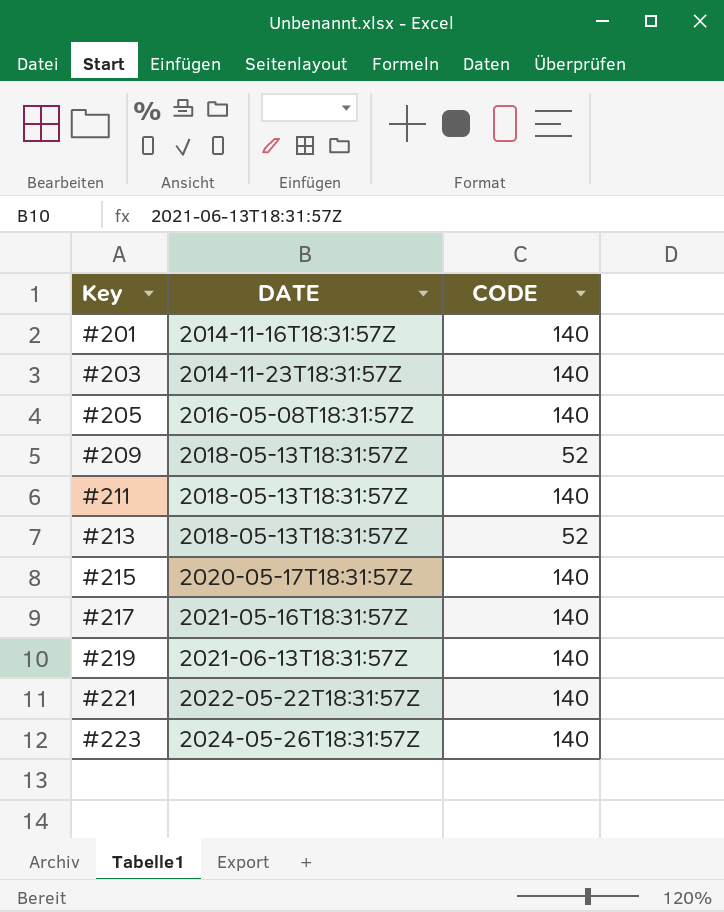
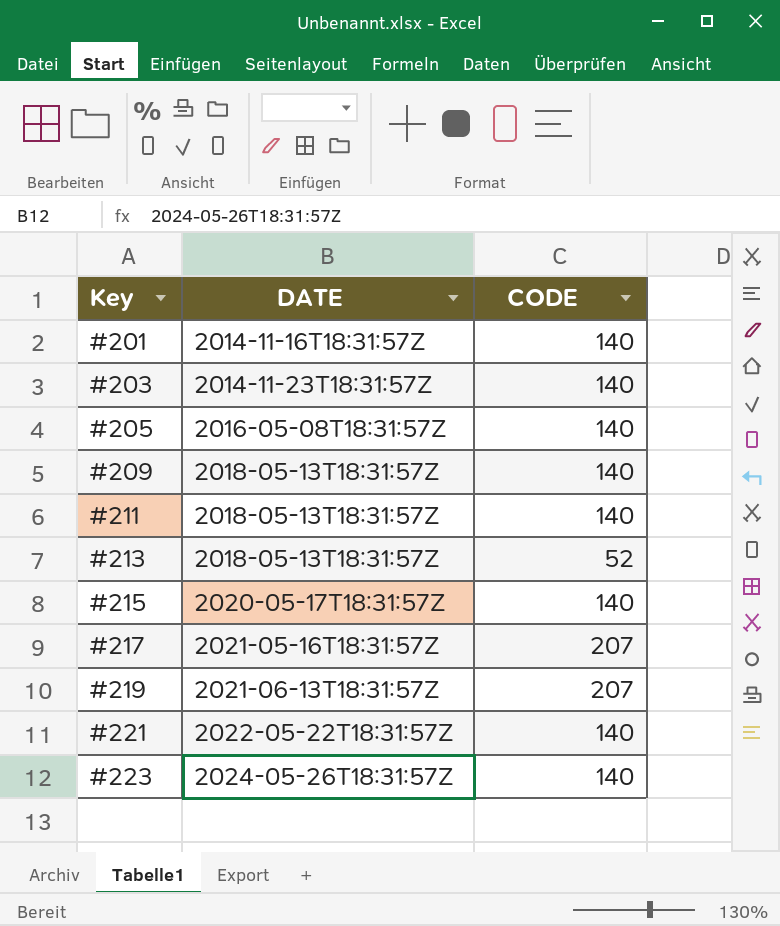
#209 | CODE: 52 -> 140
#217 | CODE: 140 -> 207
#219 | CODE: 140 -> 207

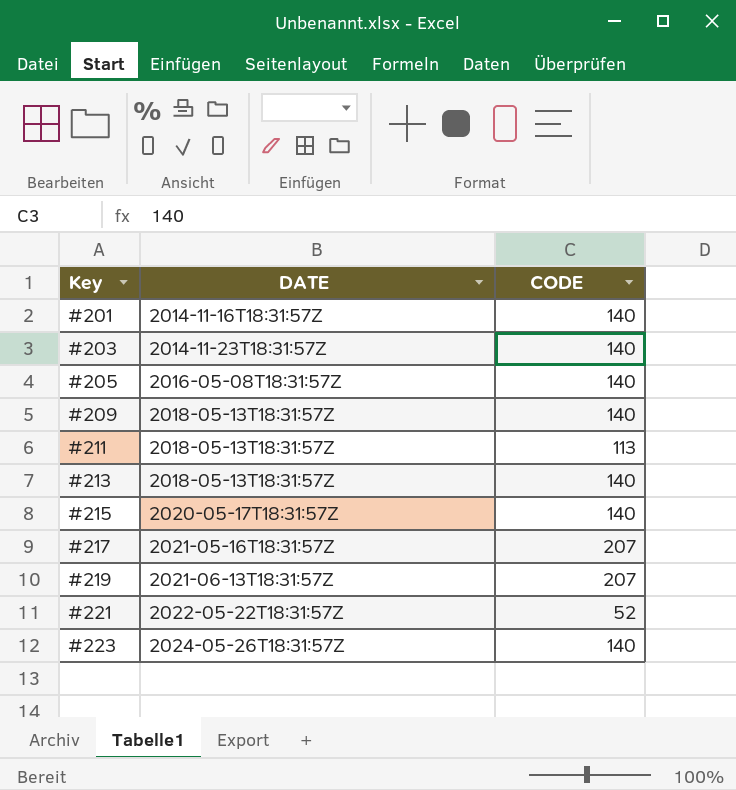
#211 | CODE: 140 -> 113
#213 | CODE: 52 -> 140
#221 | CODE: 140 -> 52

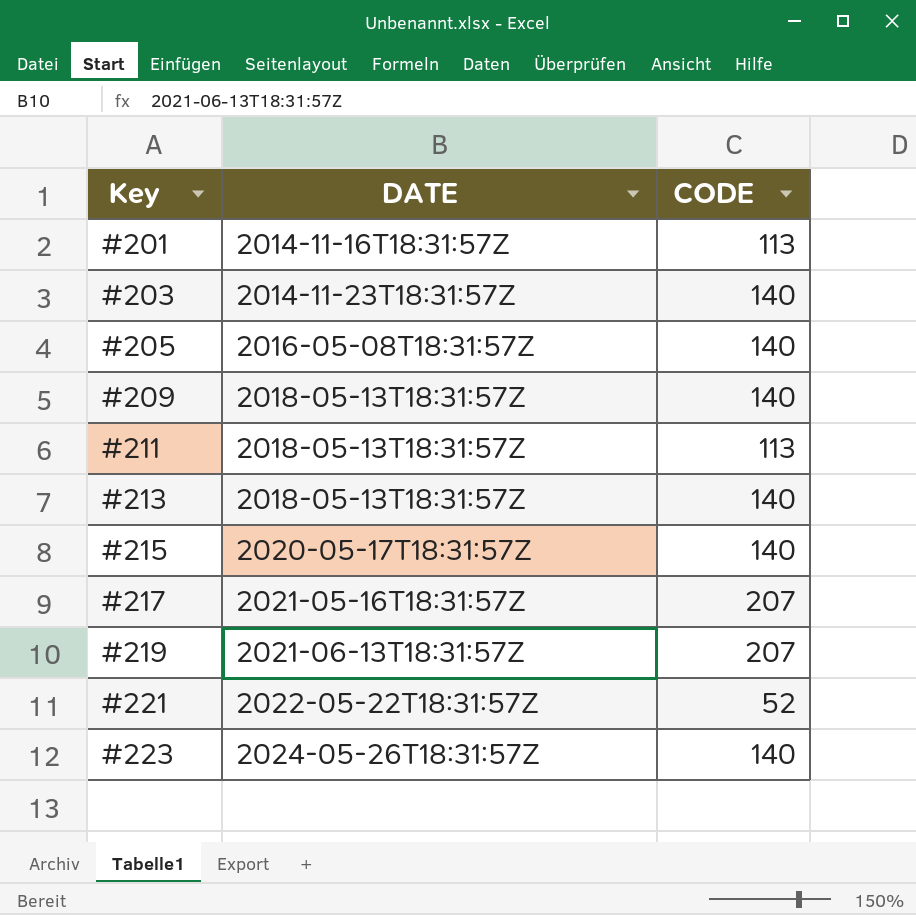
#201 | CODE: 140 -> 113

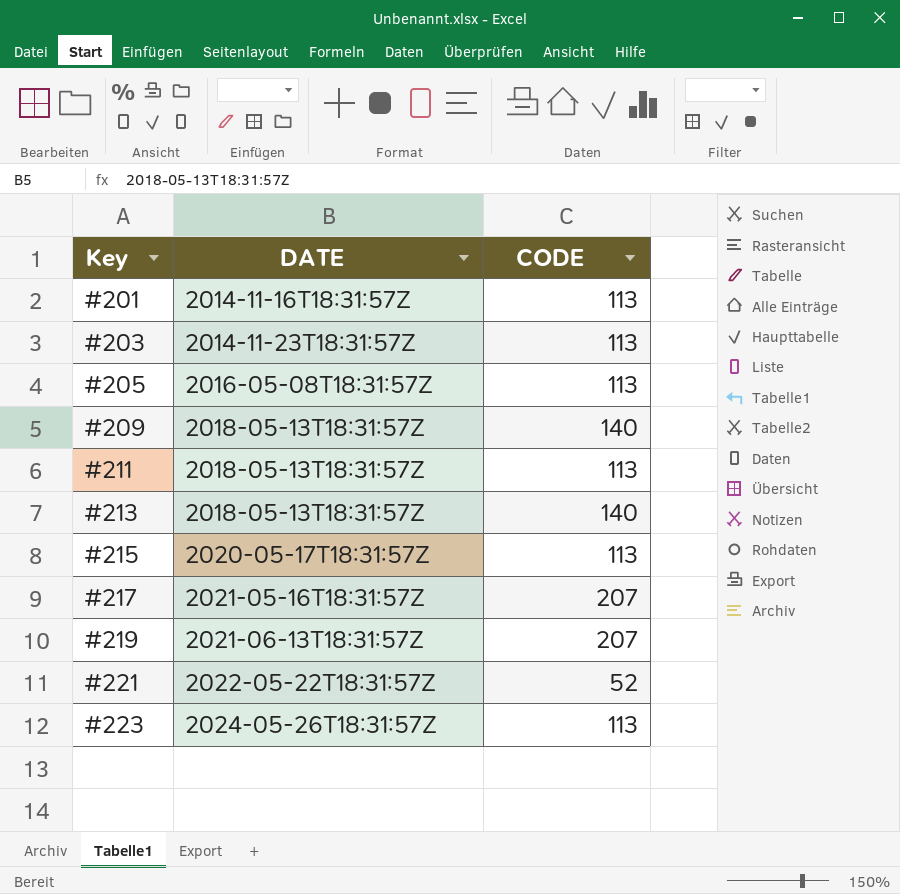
#203 | CODE: 140 -> 113
#205 | CODE: 140 -> 113
#215 | CODE: 140 -> 113
#223 | CODE: 140 -> 113

